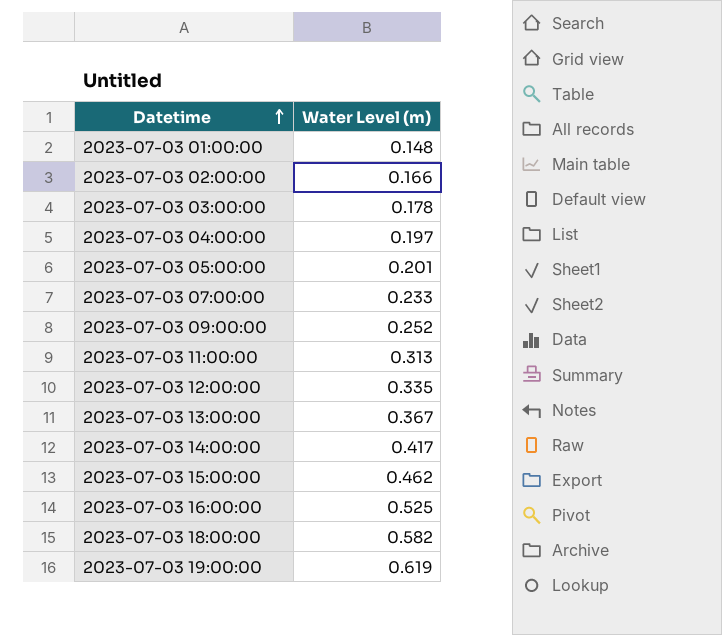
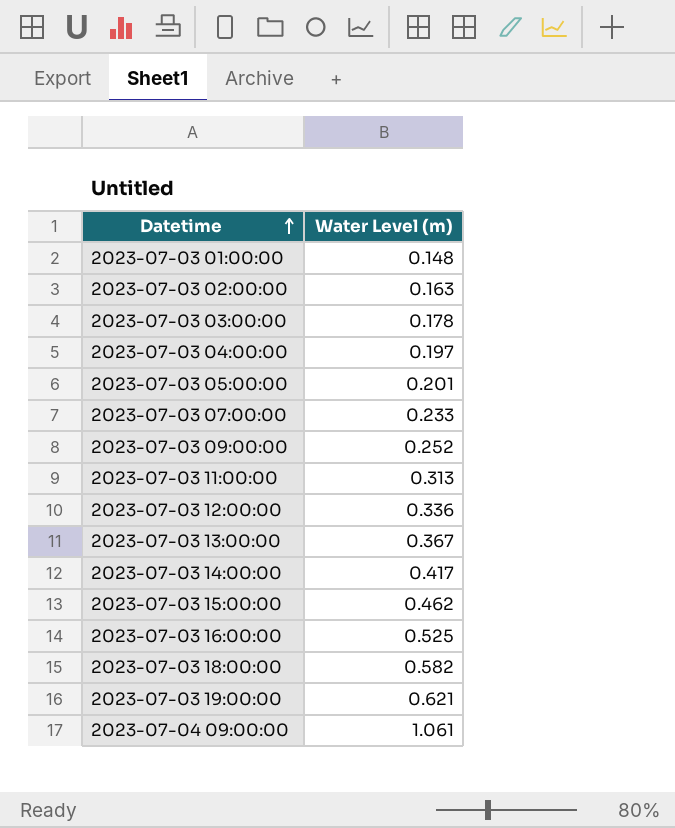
2023-07-03 02:00:00 | Water Level (m): 0.166 -> 0.163
2023-07-03 12:00:00 | Water Level (m): 0.335 -> 0.336
2023-07-03 19:00:00 | Water Level (m): 0.619 -> 0.621
row 2023-07-04 09:00:00: none -> 1.061

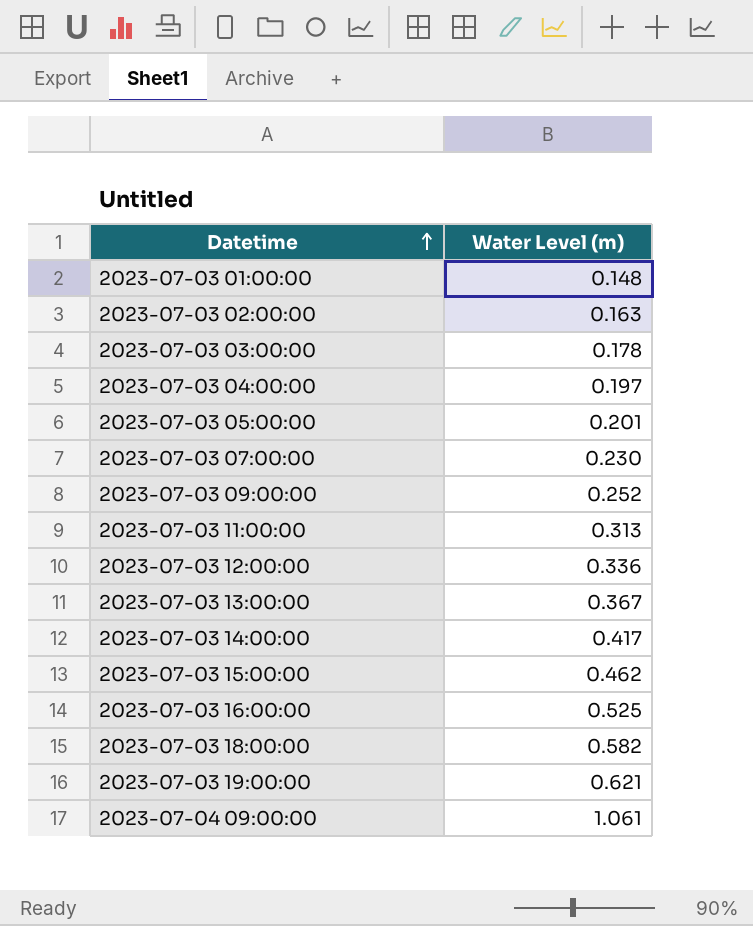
2023-07-03 07:00:00 | Water Level (m): 0.233 -> 0.230

